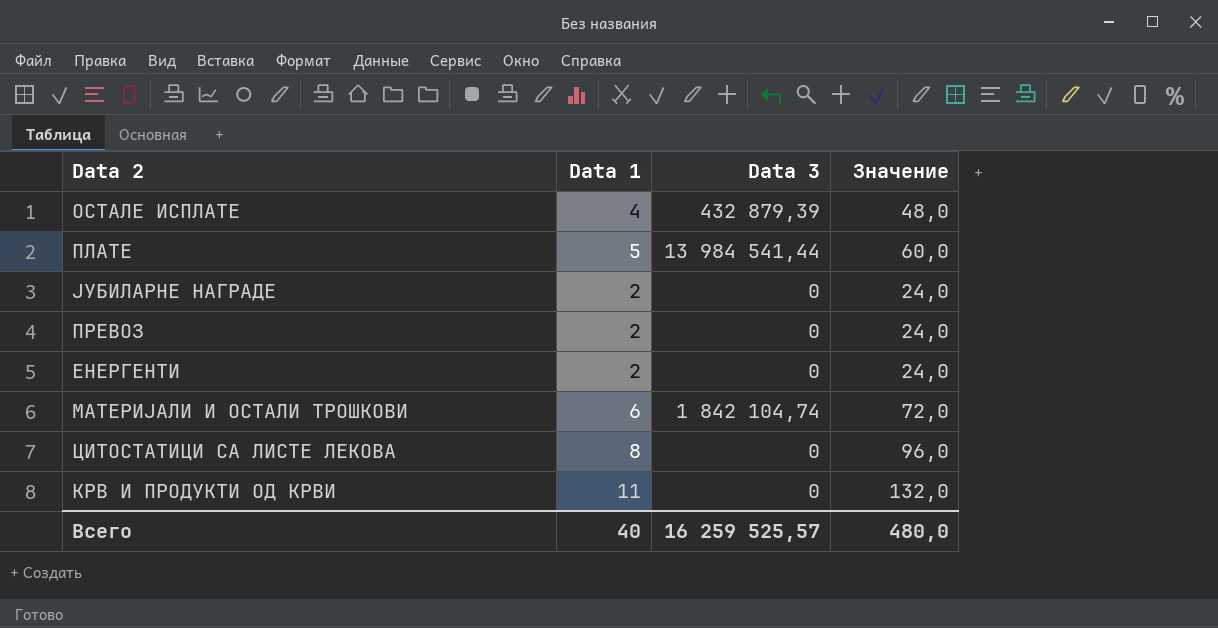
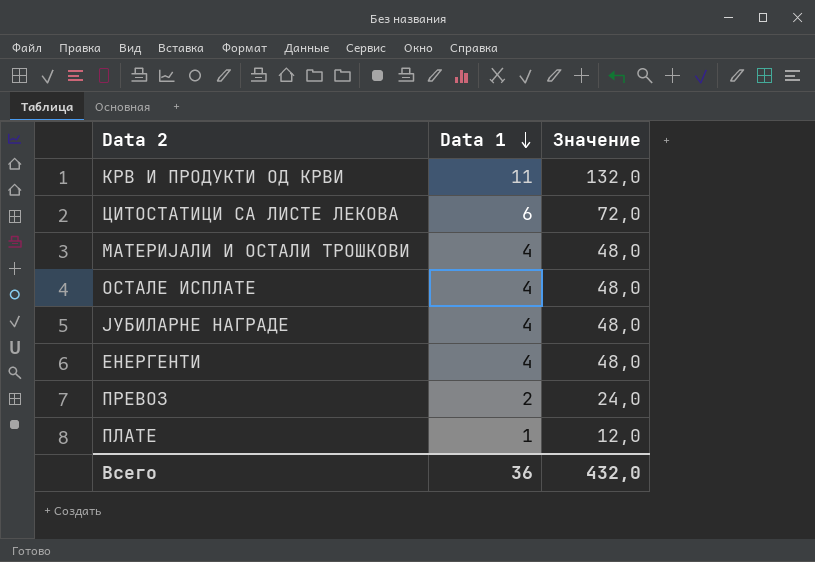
row order: none -> Data 1 descending
column Data 3 | position: 3 -> none
ЦИТОСТАТИЦИ СА ЛИСТЕ ЛЕКОВА | Data 1: 8 -> 6
ЦИТОСТАТИЦИ СА ЛИСТЕ ЛЕКОВА | Значение: 96,0 -> 72,0
МАТЕРИЈАЛИ И ОСТАЛИ ТРОШКОВИ | Data 1: 6 -> 4
МАТЕРИЈАЛИ И ОСТАЛИ ТРОШКОВИ | Значение: 72,0 -> 48,0
ЈУБИЛАРНЕ НАГРАДЕ | Data 1: 2 -> 4
ЈУБИЛАРНЕ НАГРАДЕ | Значение: 24,0 -> 48,0
ЕНЕРГЕНТИ | Data 1: 2 -> 4
ЕНЕРГЕНТИ | Значение: 24,0 -> 48,0
ПЛАТЕ | Data 1: 5 -> 1
ПЛАТЕ | Значение: 60,0 -> 12,0
Всего | Data 1: 40 -> 36
Всего | Значение: 480,0 -> 432,0

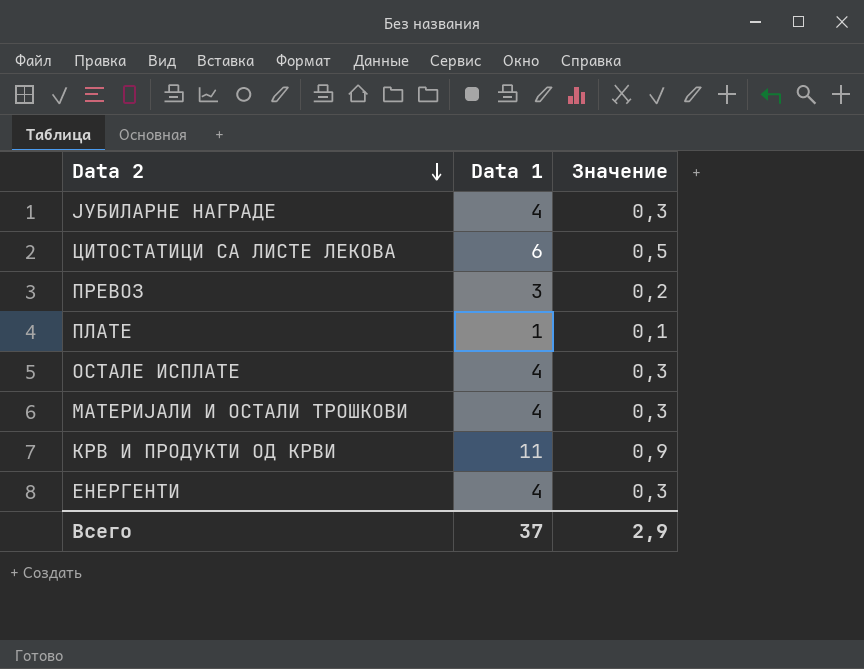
row order: Data 1 descending -> Data 2 descending
column Значение | formula: [Data 1] * 12 -> [Data 1] * 0,08
ПРЕВОЗ | Data 1: 2 -> 3
Всего | Data 1: 36 -> 37
Всего | Значение: 432,0 -> 2,9

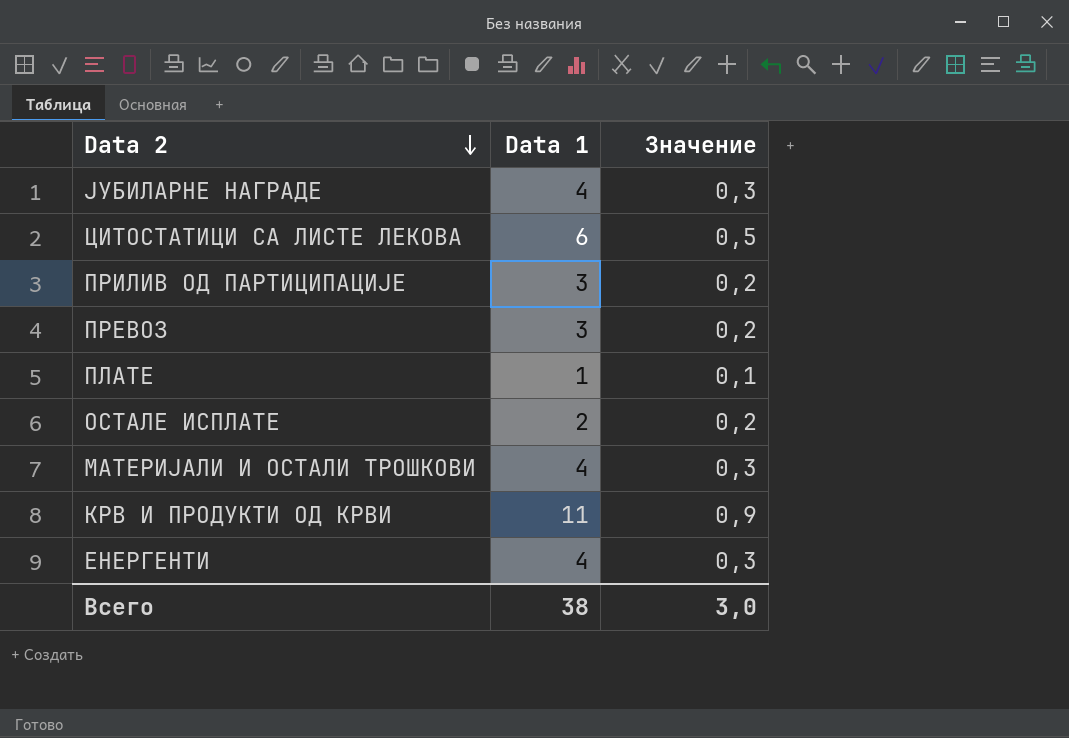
row ПРИЛИВ ОД ПАРТИЦИПАЦИЈЕ: none -> 3 | 0,2
ОСТАЛЕ ИСПЛАТЕ | Data 1: 4 -> 2
ОСТАЛЕ ИСПЛАТЕ | Значение: 0,3 -> 0,2
Всего | Data 1: 37 -> 38
Всего | Значение: 2,9 -> 3,0

